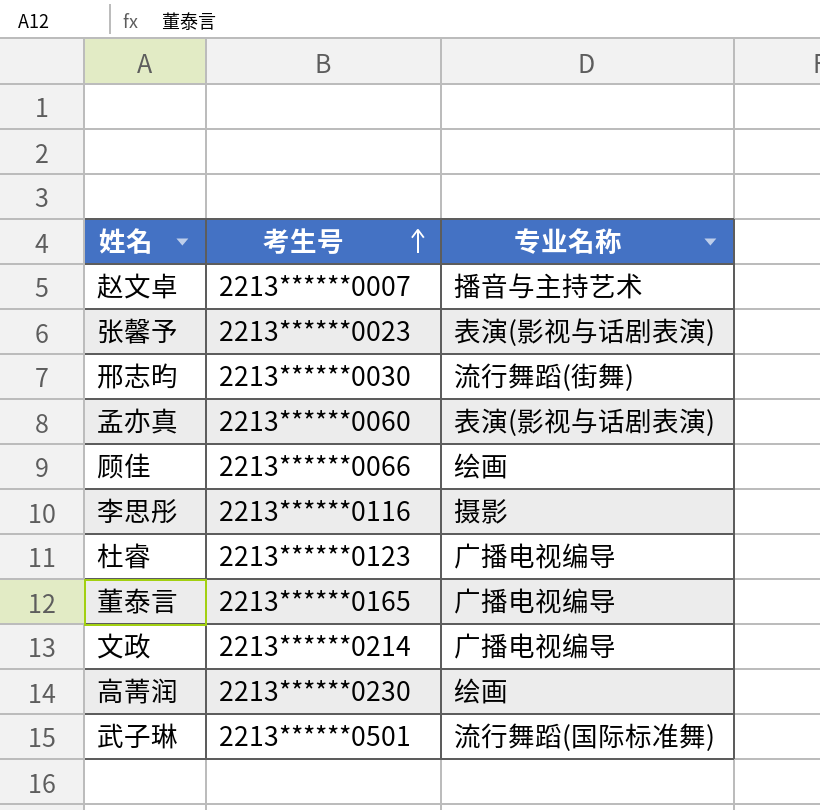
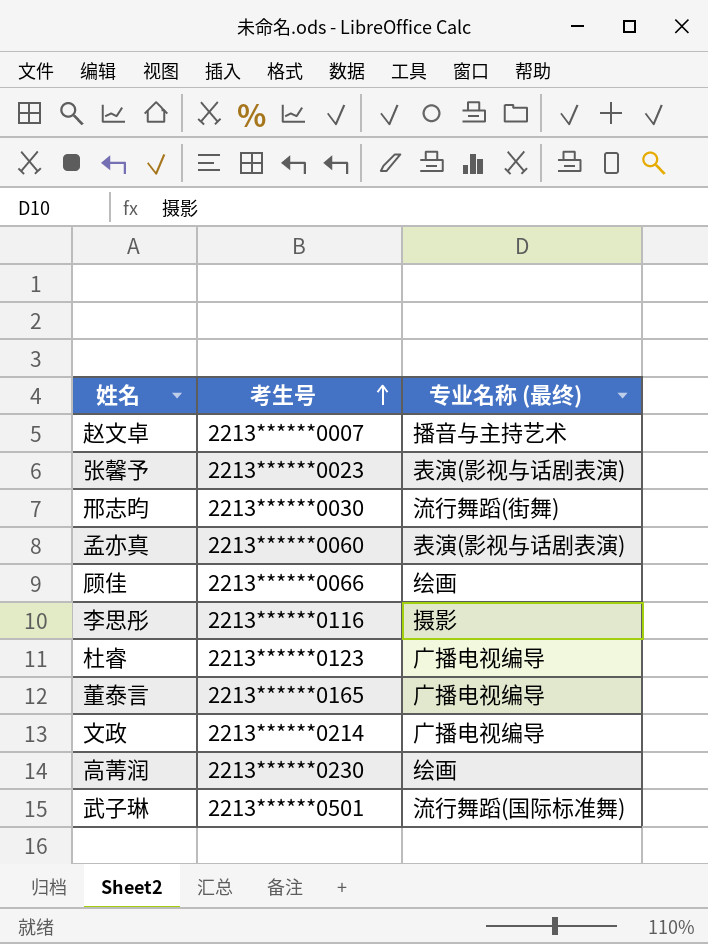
column name: 专业名称 -> 专业名称 (最终)

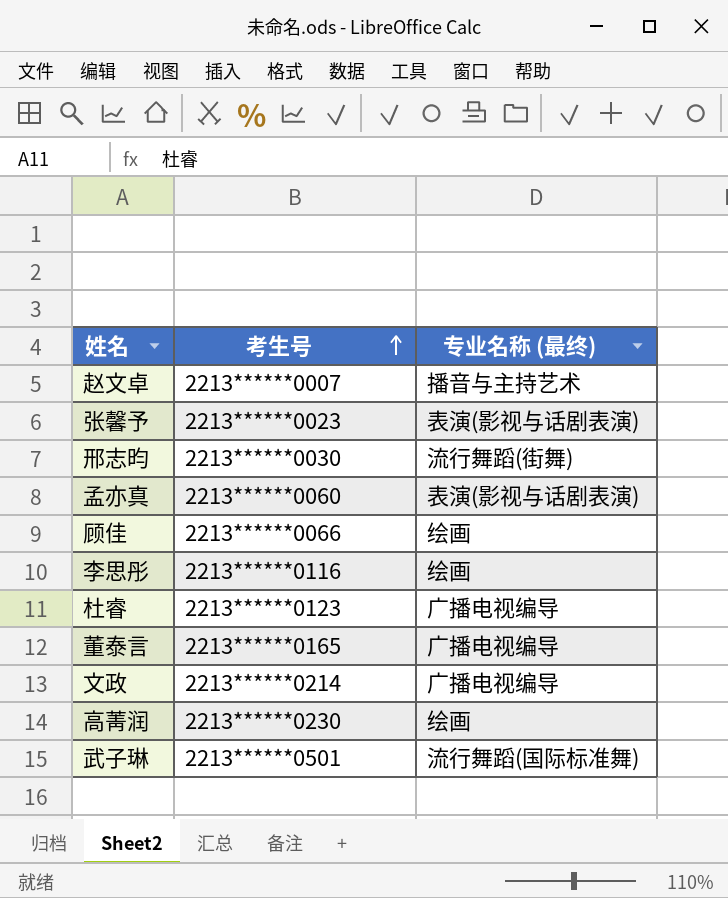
李思彤 | 专业名称 (最终): 摄影 -> 绘画

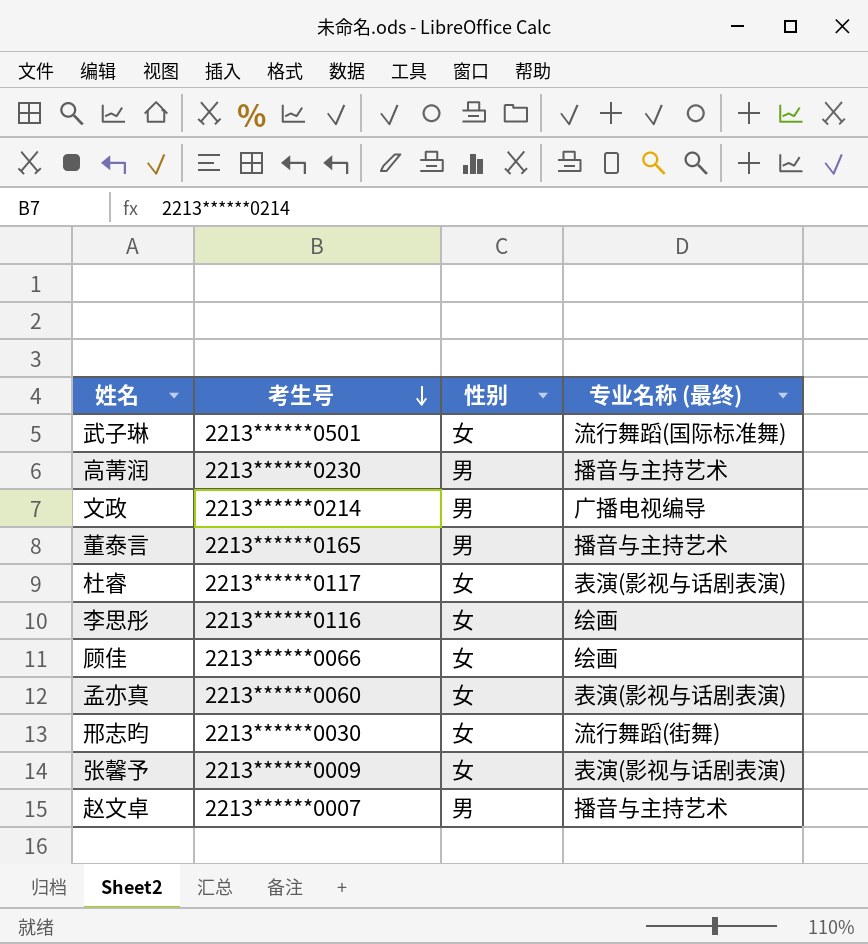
row order: 考生号 ascending -> 考生号 descending
column 性别 | position: none -> 3
高菁润 | 专业名称 (最终): 绘画 -> 播音与主持艺术
董泰言 | 专业名称 (最终): 广播电视编导 -> 播音与主持艺术
杜睿 | 考生号: 2213******0123 -> 2213******0117
杜睿 | 专业名称 (最终): 广播电视编导 -> 表演(影视与话剧表演)
张馨予 | 考生号: 2213******0023 -> 2213******0009

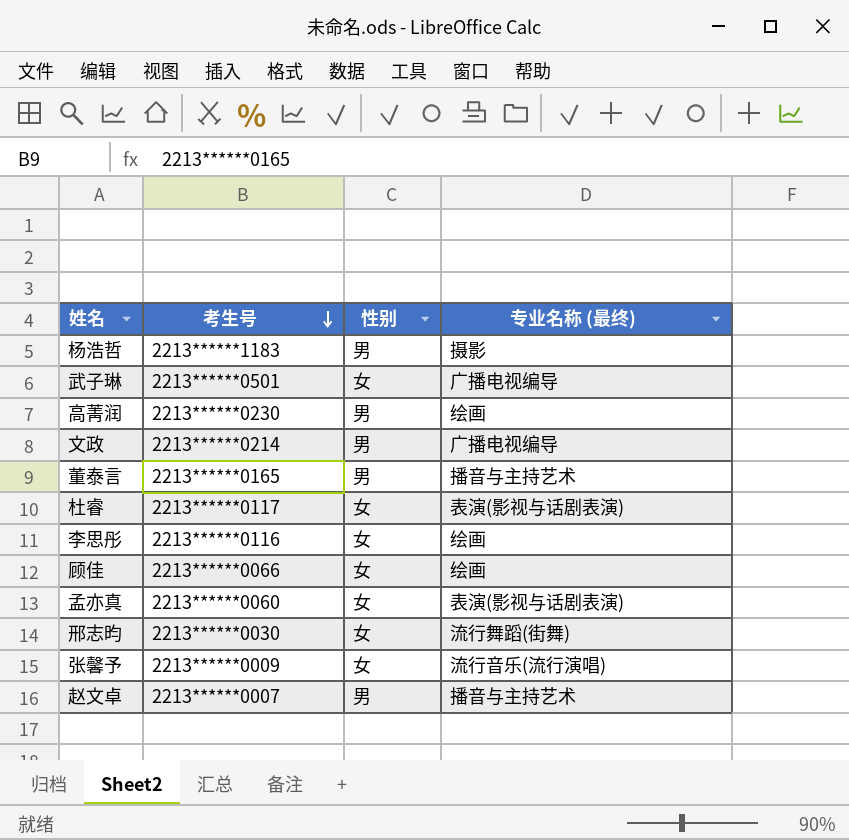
row 杨浩哲: none -> 2213******1183 | 男 | 摄影
武子琳 | 专业名称 (最终): 流行舞蹈(国际标准舞) -> 广播电视编导
高菁润 | 专业名称 (最终): 播音与主持艺术 -> 绘画
张馨予 | 专业名称 (最终): 表演(影视与话剧表演) -> 流行音乐(流行演唱)

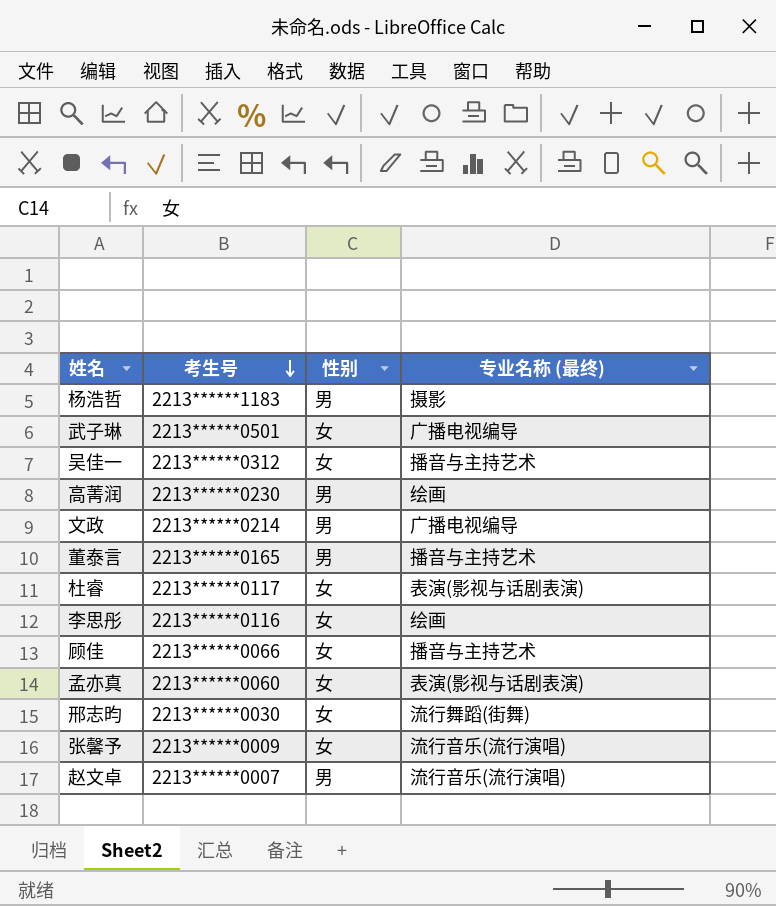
row 吴佳一: none -> 2213******0312 | 女 | 播音与主持艺术
顾佳 | 专业名称 (最终): 绘画 -> 播音与主持艺术
赵文卓 | 专业名称 (最终): 播音与主持艺术 -> 流行音乐(流行演唱)

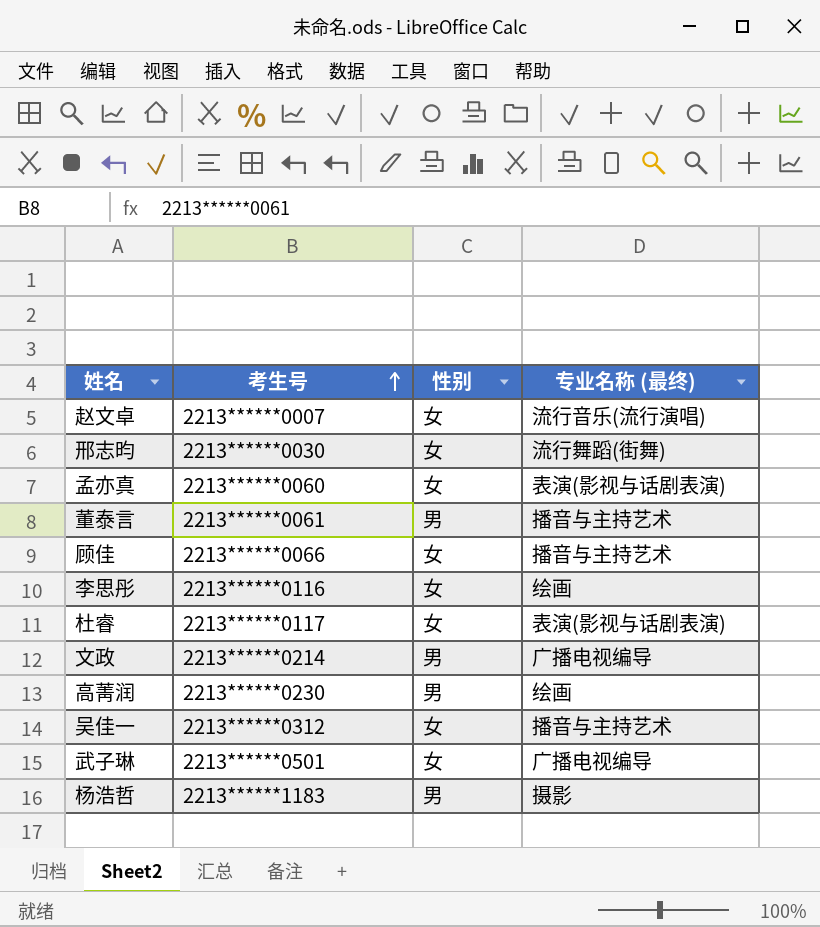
row order: 考生号 descending -> 考生号 ascending
row 张馨予: 2213******0009 | 女 | 流行音乐(流行演唱) -> none
赵文卓 | 性别: 男 -> 女
董泰言 | 考生号: 2213******0165 -> 2213******0061

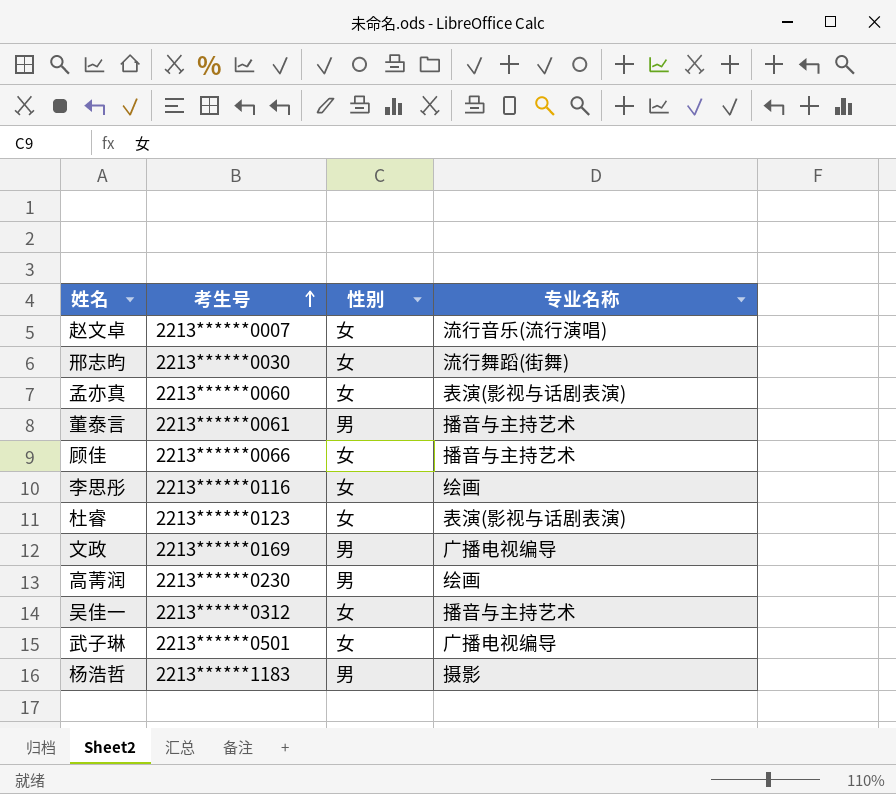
column name: 专业名称 (最终) -> 专业名称
杜睿 | 考生号: 2213******0117 -> 2213******0123
文政 | 考生号: 2213******0214 -> 2213******0169

